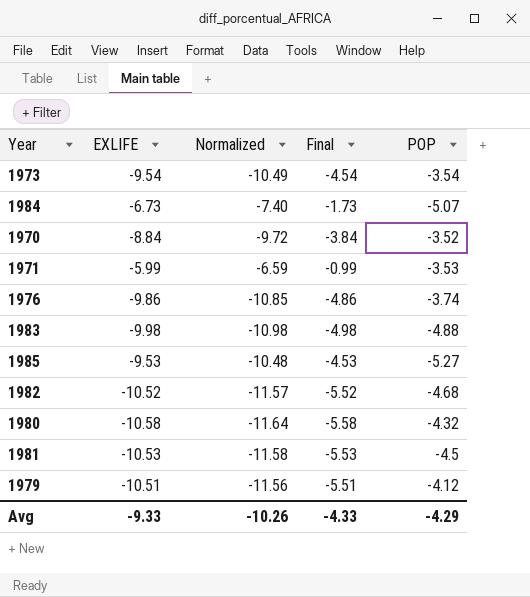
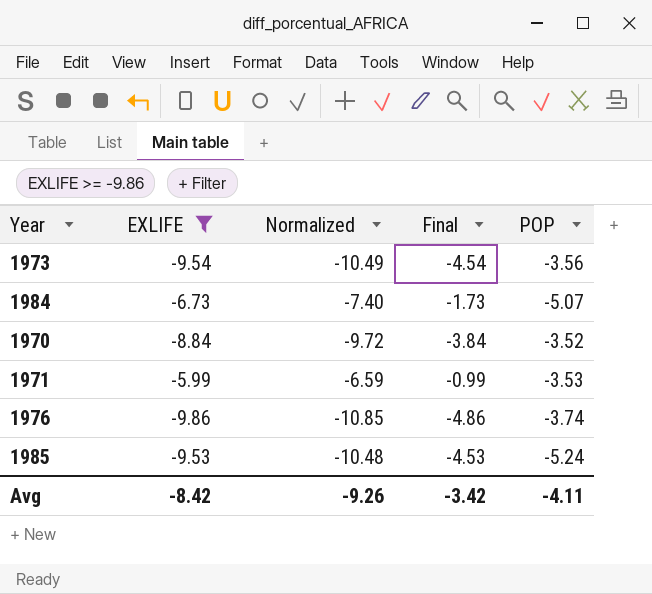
filter: none -> EXLIFE >= -9.86
1973 | POP: -3.54 -> -3.56
1985 | POP: -5.27 -> -5.24
Avg | EXLIFE: -9.33 -> -8.42
Avg | Normalized: -10.26 -> -9.26
Avg | Final: -4.33 -> -3.42
Avg | POP: -4.29 -> -4.11

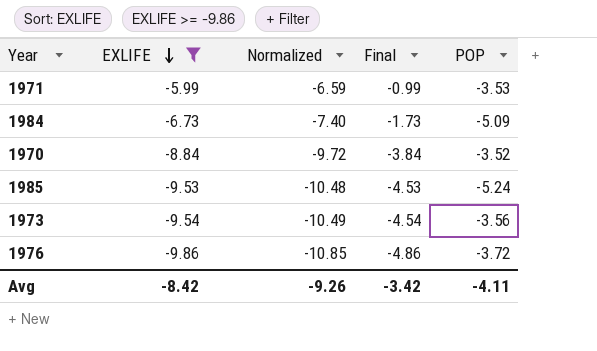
row order: none -> EXLIFE descending
1984 | POP: -5.07 -> -5.09
1976 | POP: -3.74 -> -3.72

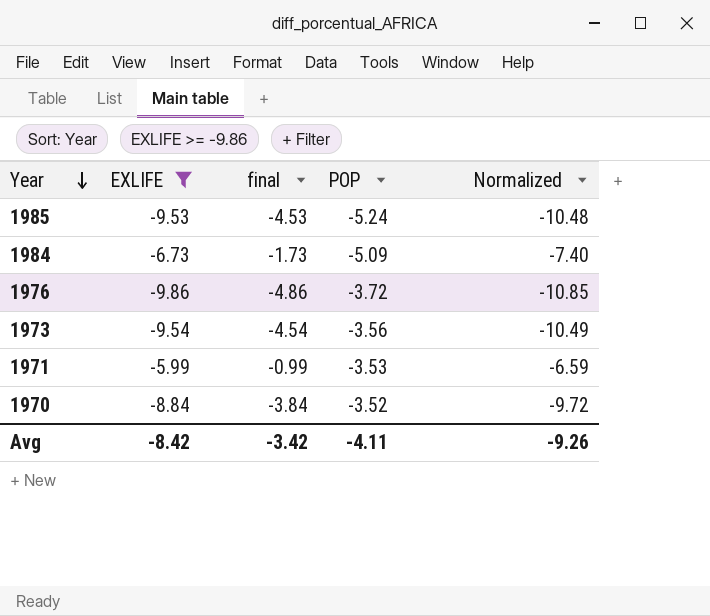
row order: EXLIFE descending -> Year descending
column name: Final -> final
column Normalized | position: 3 -> 5

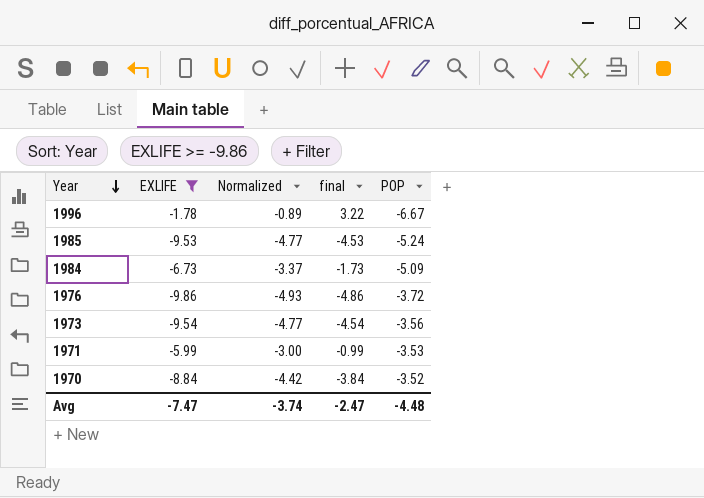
column Normalized | formula: [EXLIFE] * 1.1 -> [EXLIFE] * 0.5
column Normalized | position: 5 -> 3
row 1996: none -> -1.78 | -0.89 | 3.22 | -6.67
Avg | EXLIFE: -8.42 -> -7.47
Avg | Normalized: -9.26 -> -3.74
Avg | final: -3.42 -> -2.47
Avg | POP: -4.11 -> -4.48

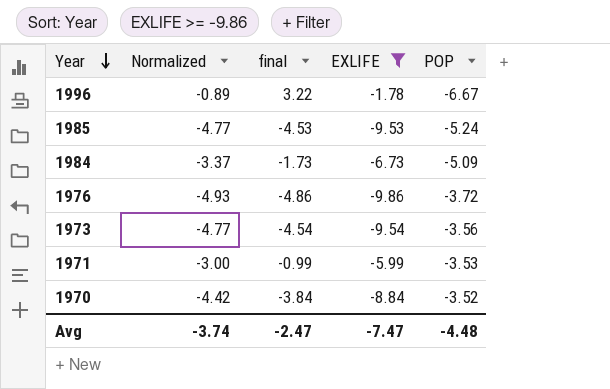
column EXLIFE | position: 2 -> 4

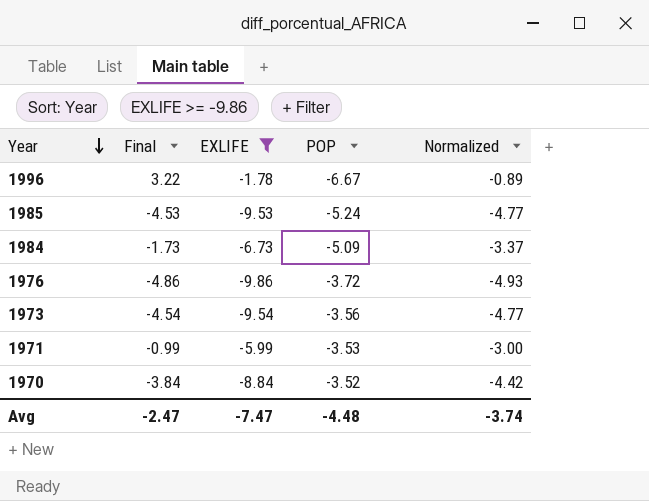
column name: final -> Final
column Normalized | position: 2 -> 5

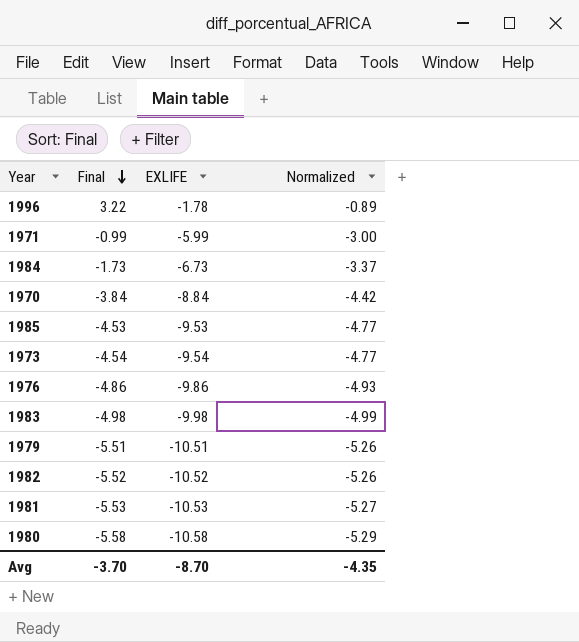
filter: EXLIFE >= -9.86 -> none
row order: Year descending -> Final descending
column POP | position: 4 -> none
Avg | Final: -2.47 -> -3.70
Avg | EXLIFE: -7.47 -> -8.70
Avg | Normalized: -3.74 -> -4.35

